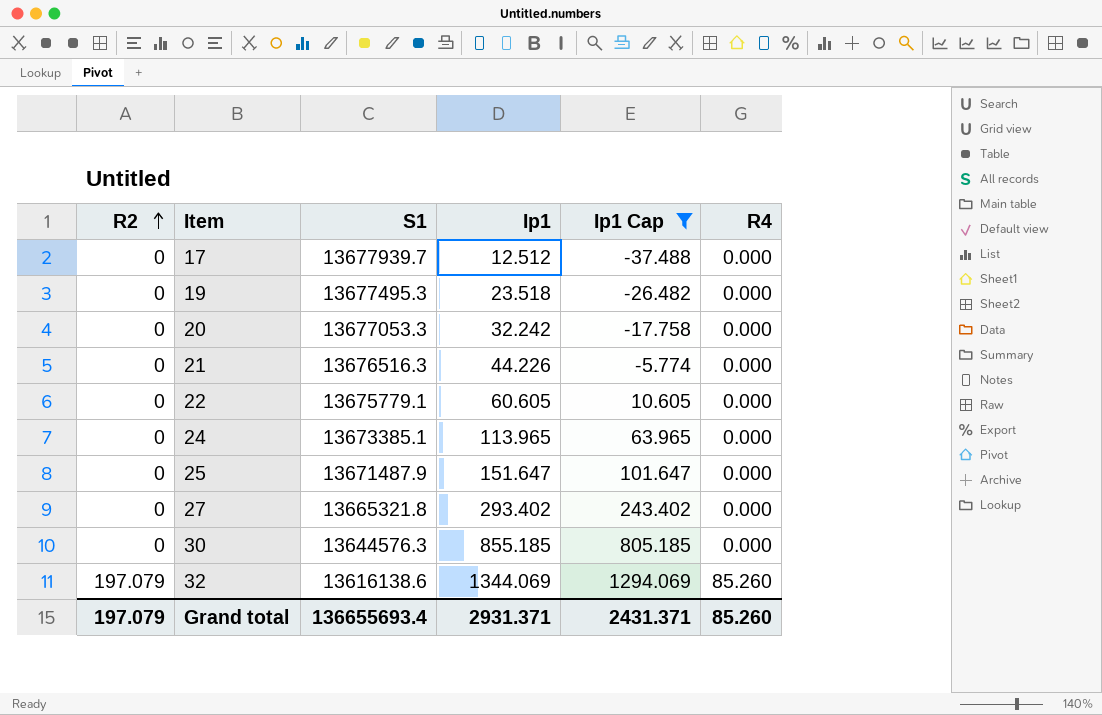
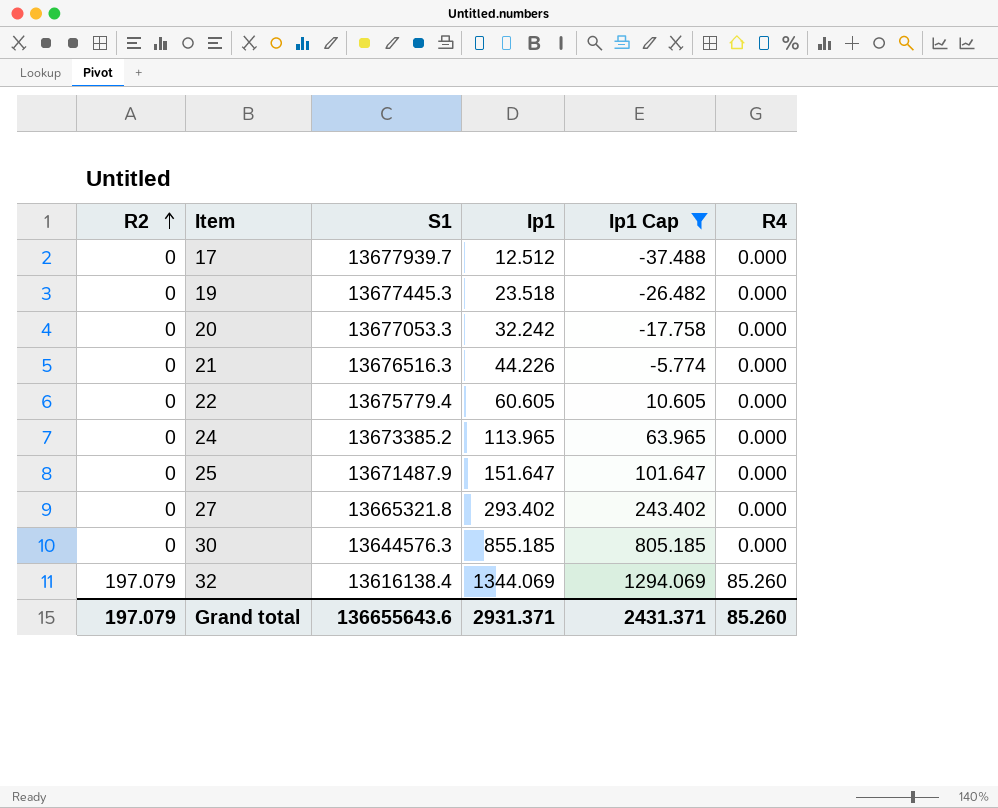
19 | S1: 13677495.3 -> 13677445.3
22 | S1: 13675779.1 -> 13675779.4
24 | S1: 13673385.1 -> 13673385.2
32 | S1: 13616138.6 -> 13616138.4
Grand total | S1: 136655693.4 -> 136655643.6

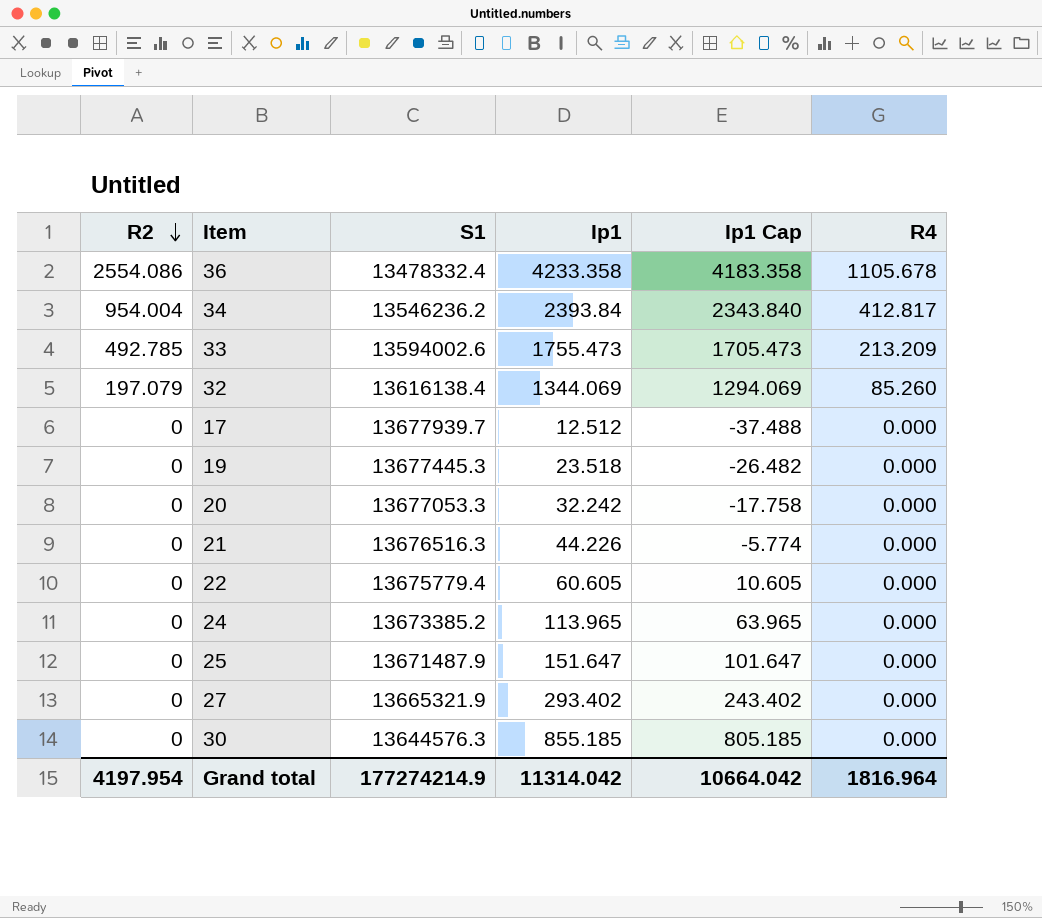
filter: Ip1 Cap <= 1294.069 -> none
row order: R2 ascending -> R2 descending
27 | S1: 13665321.8 -> 13665321.9
Grand total | R2: 197.079 -> 4197.954
Grand total | S1: 136655643.6 -> 177274214.9
Grand total | Ip1: 2931.371 -> 11314.042
Grand total | Ip1 Cap: 2431.371 -> 10664.042
Grand total | R4: 85.260 -> 1816.964

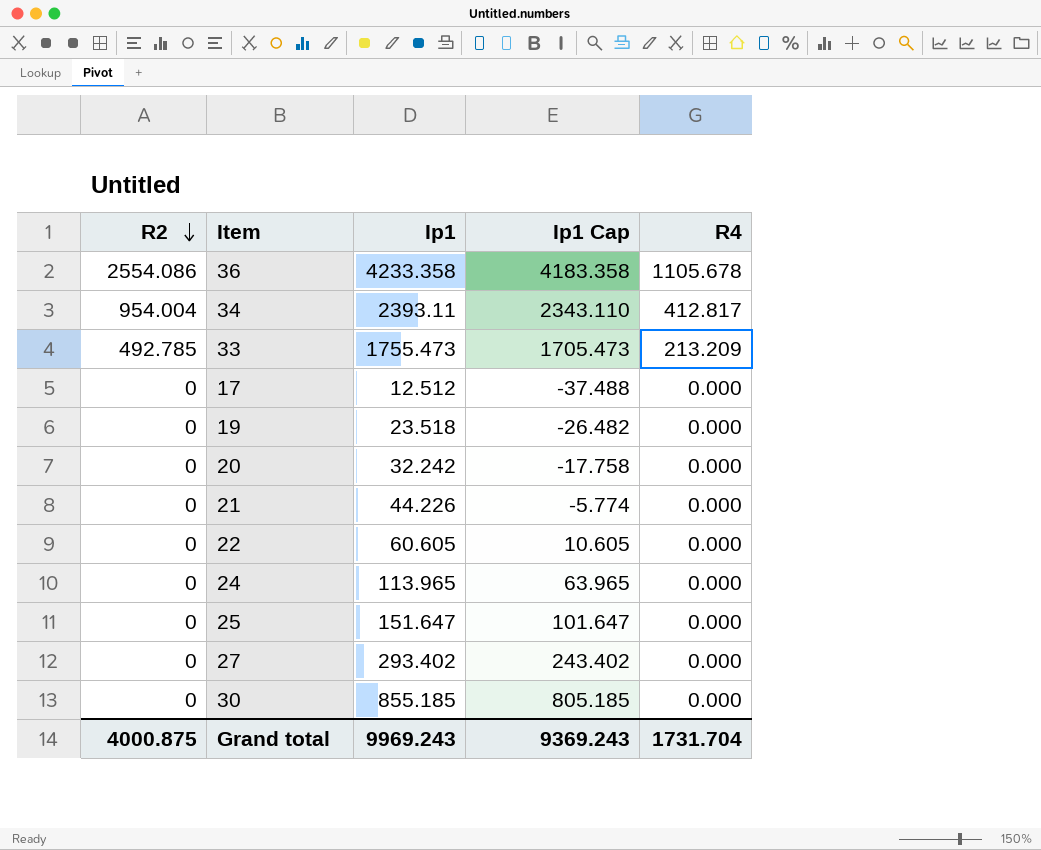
column S1 | position: 3 -> none
row 32: 197.079 | 13616138.4 | 1344.069 | 1294.069 | 85.260 -> none
34 | Ip1: 2393.84 -> 2393.11
34 | Ip1 Cap: 2343.840 -> 2343.110
Grand total | R2: 4197.954 -> 4000.875
Grand total | Ip1: 11314.042 -> 9969.243
Grand total | Ip1 Cap: 10664.042 -> 9369.243
Grand total | R4: 1816.964 -> 1731.704

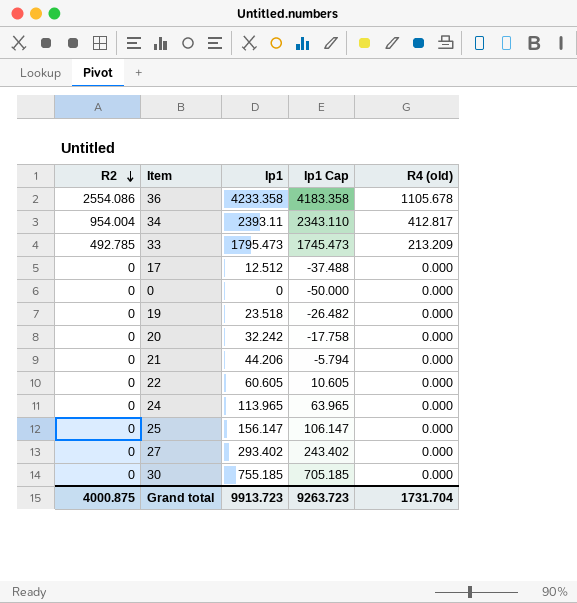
column name: R4 -> R4 (old)
33 | Ip1: 1755.473 -> 1795.473
33 | Ip1 Cap: 1705.473 -> 1745.473
row 0: none -> 0 | 0 | -50.000 | 0.000
21 | Ip1: 44.226 -> 44.206
21 | Ip1 Cap: -5.774 -> -5.794
25 | Ip1: 151.647 -> 156.147
25 | Ip1 Cap: 101.647 -> 106.147
30 | Ip1: 855.185 -> 755.185
30 | Ip1 Cap: 805.185 -> 705.185
Grand total | Ip1: 9969.243 -> 9913.723
Grand total | Ip1 Cap: 9369.243 -> 9263.723

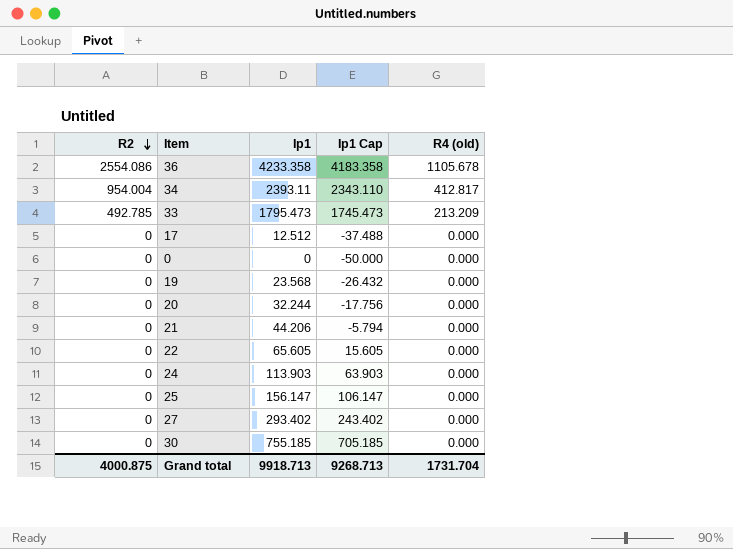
19 | Ip1: 23.518 -> 23.568
19 | Ip1 Cap: -26.482 -> -26.432
20 | Ip1: 32.242 -> 32.244
20 | Ip1 Cap: -17.758 -> -17.756
22 | Ip1: 60.605 -> 65.605
22 | Ip1 Cap: 10.605 -> 15.605
24 | Ip1: 113.965 -> 113.903
24 | Ip1 Cap: 63.965 -> 63.903
Grand total | Ip1: 9913.723 -> 9918.713
Grand total | Ip1 Cap: 9263.723 -> 9268.713

